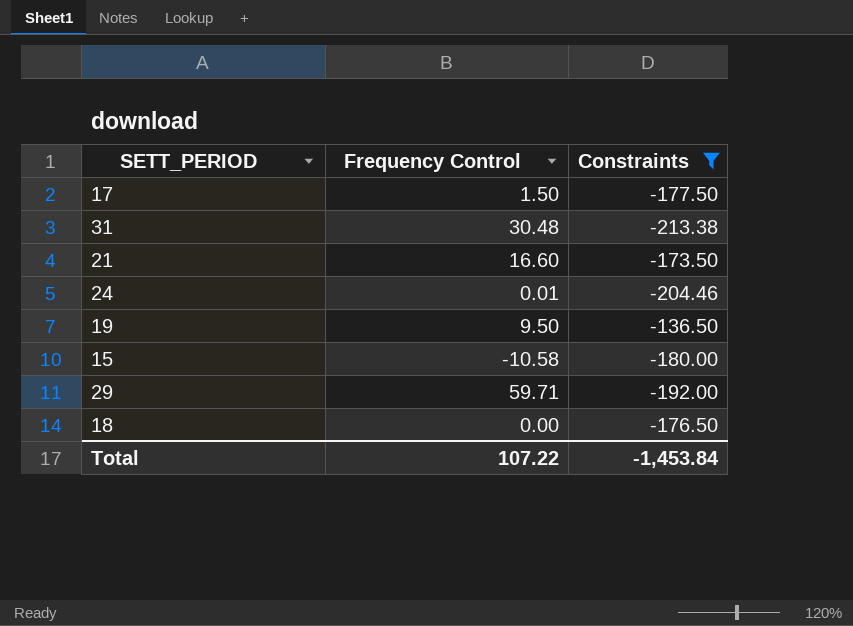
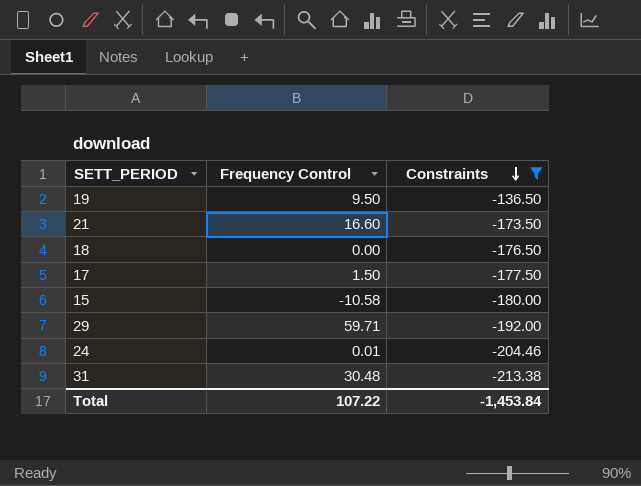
row order: none -> Constraints descending

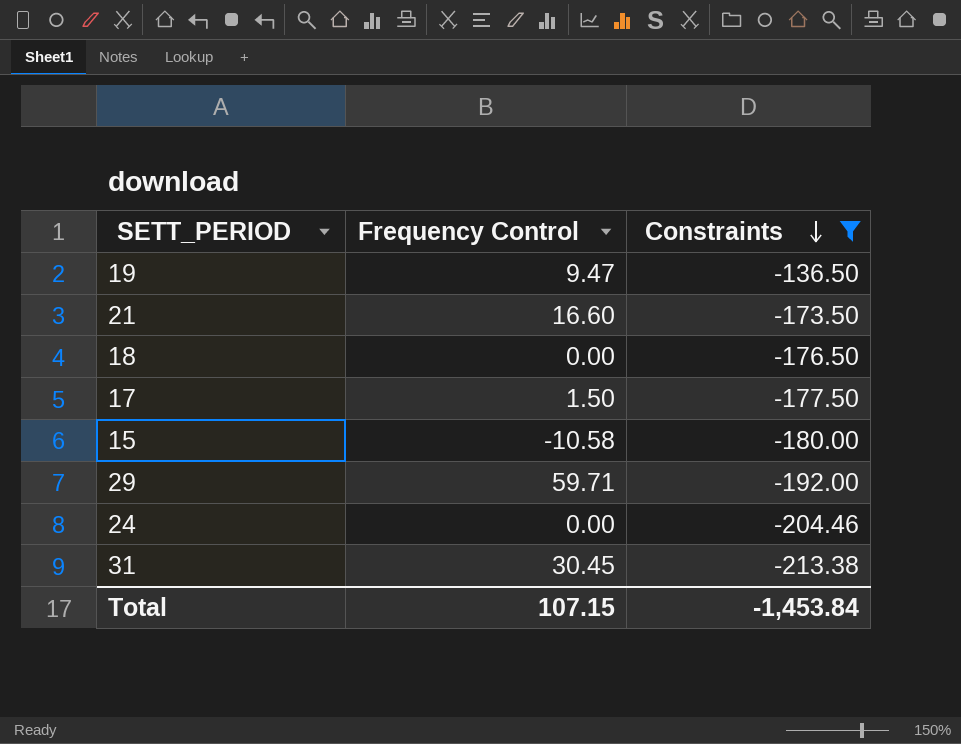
19 | Frequency Control: 9.50 -> 9.47
24 | Frequency Control: 0.01 -> 0.00
31 | Frequency Control: 30.48 -> 30.45
Total | Frequency Control: 107.22 -> 107.15

